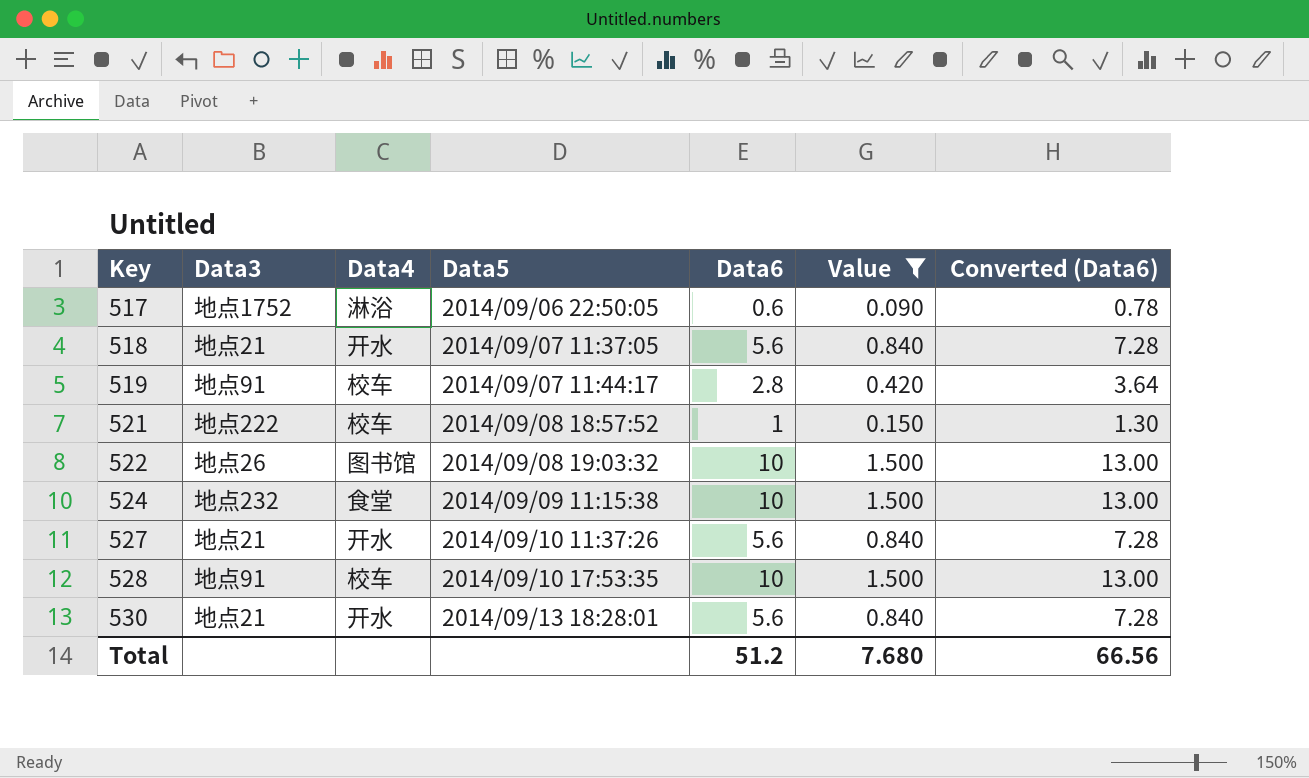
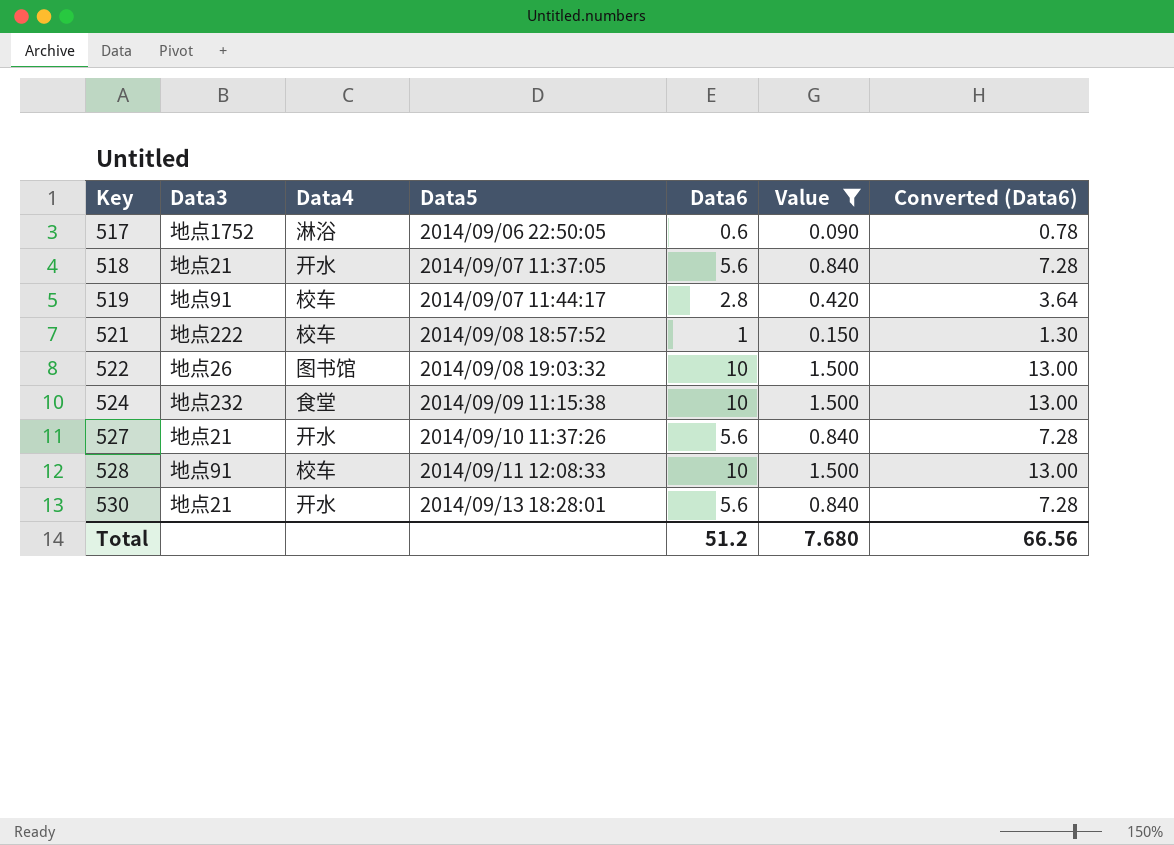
528 | Data5: 2014/09/10 17:53:35 -> 2014/09/11 12:08:33

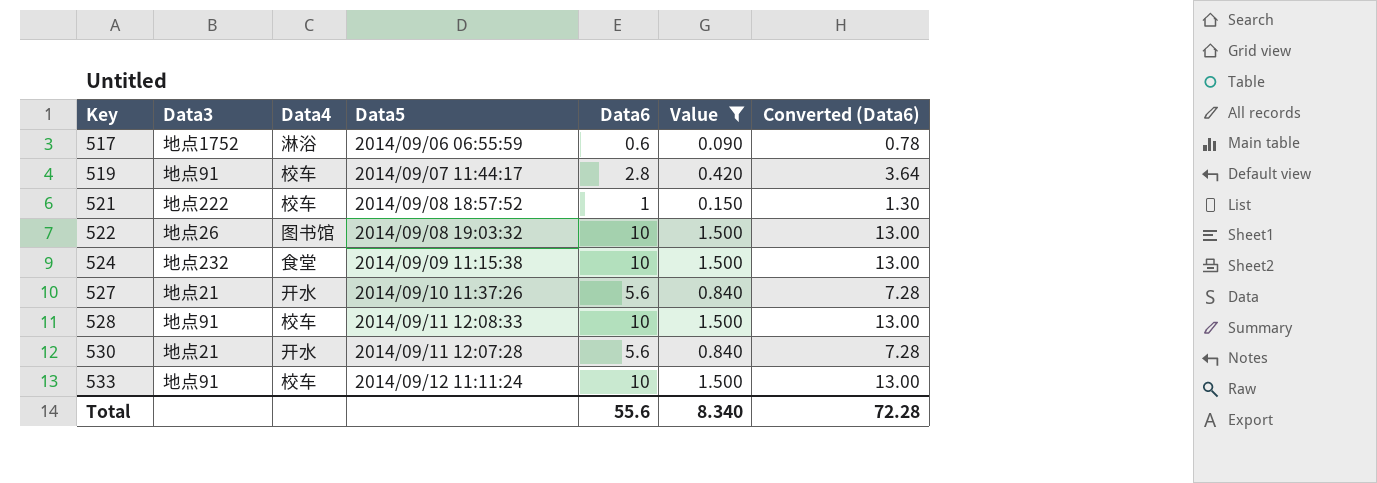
row 518: 地点21 | 开水 | 2014/09/07 11:37:05 | 5.6 | 0.840 | 7.28 -> none
517 | Data5: 2014/09/06 22:50:05 -> 2014/09/06 06:55:59
530 | Data5: 2014/09/13 18:28:01 -> 2014/09/11 12:07:28
row 533: none -> 地点91 | 校车 | 2014/09/12 11:11:24 | 10 | 1.500 | 13.00
Total | Data6: 51.2 -> 55.6
Total | Value: 7.680 -> 8.340
Total | Converted (Data6): 66.56 -> 72.28

